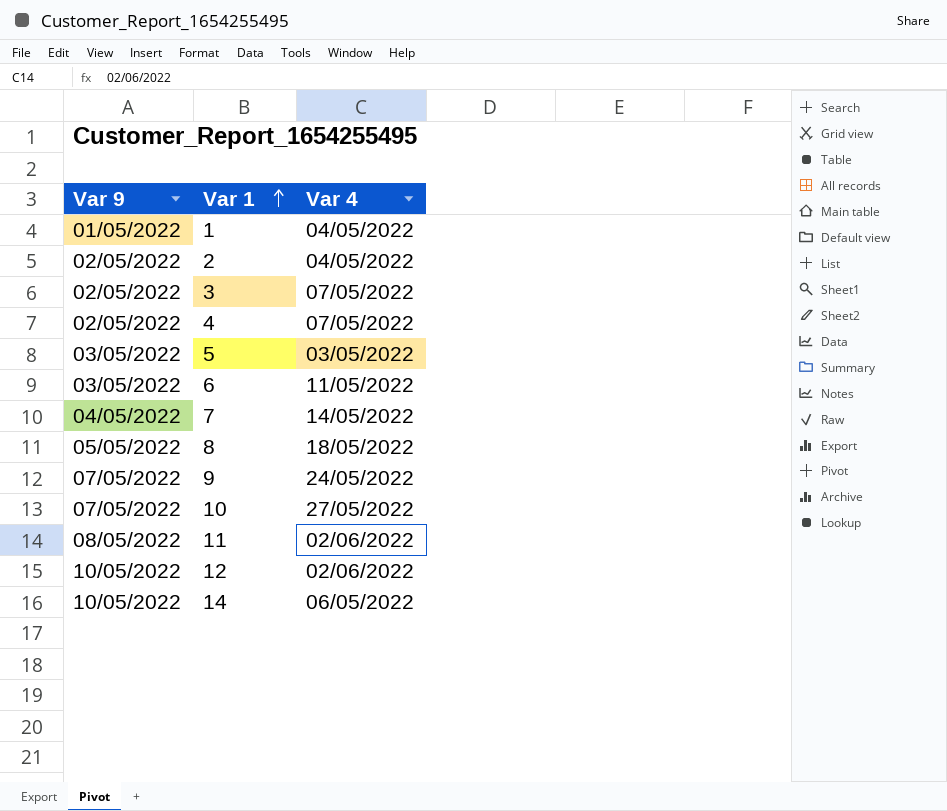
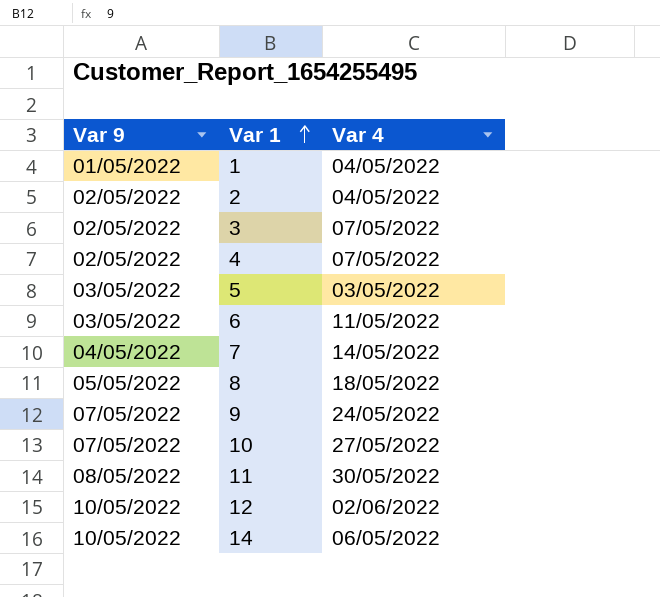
11 | Var 4: 02/06/2022 -> 30/05/2022

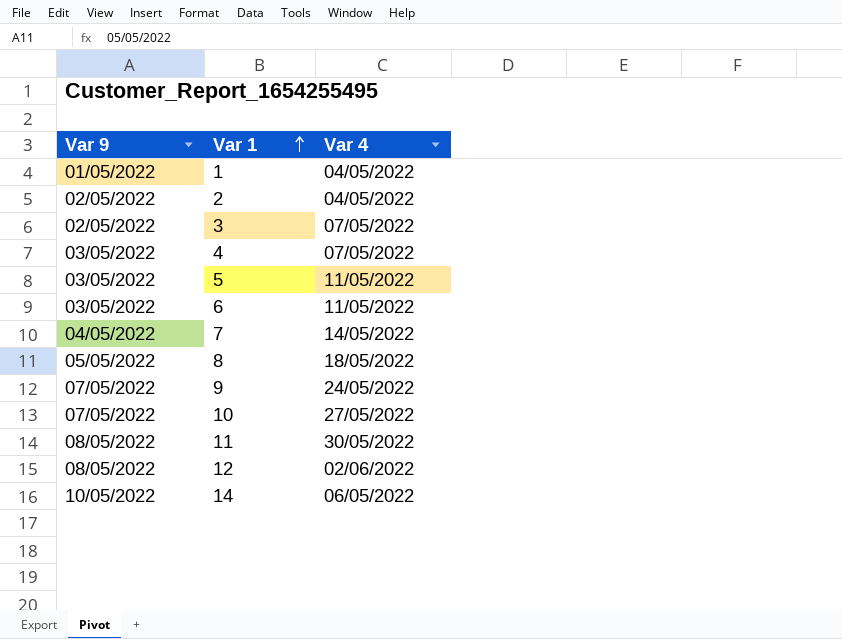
4 | Var 9: 02/05/2022 -> 03/05/2022
5 | Var 4: 03/05/2022 -> 11/05/2022
12 | Var 9: 10/05/2022 -> 08/05/2022

